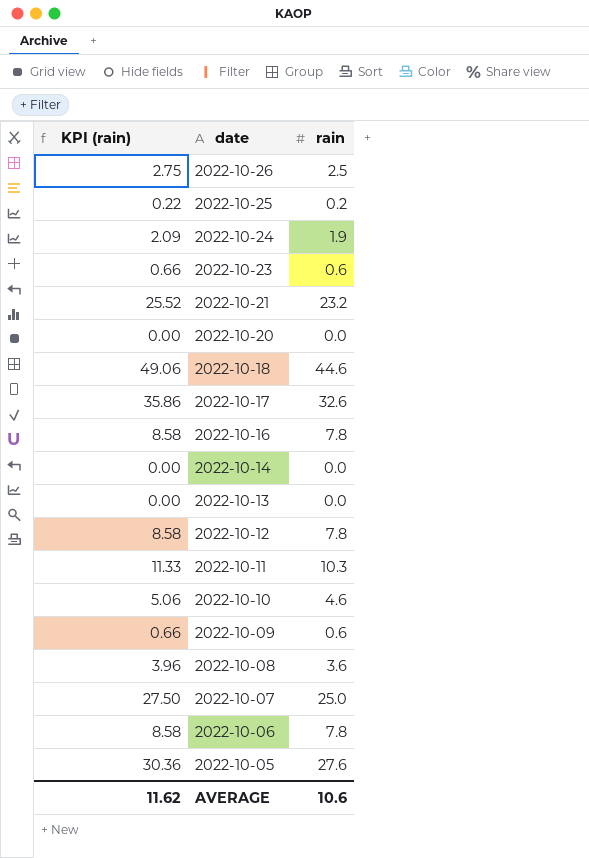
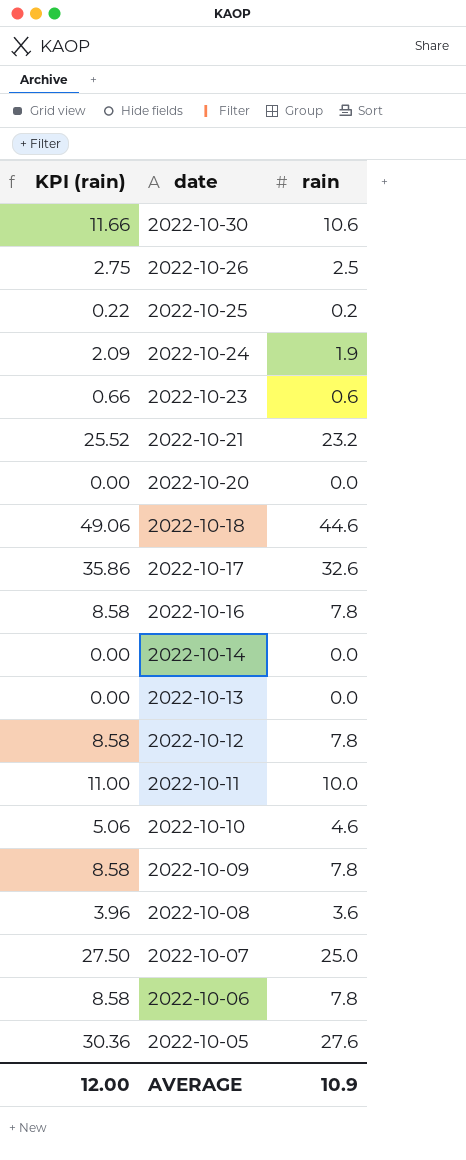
row 2022-10-30: none -> 11.66 | 10.6
2022-10-11 | KPI (rain): 11.33 -> 11.00
2022-10-11 | rain: 10.3 -> 10.0
2022-10-09 | KPI (rain): 0.66 -> 8.58
2022-10-09 | rain: 0.6 -> 7.8
AVERAGE | KPI (rain): 11.62 -> 12.00
AVERAGE | rain: 10.6 -> 10.9

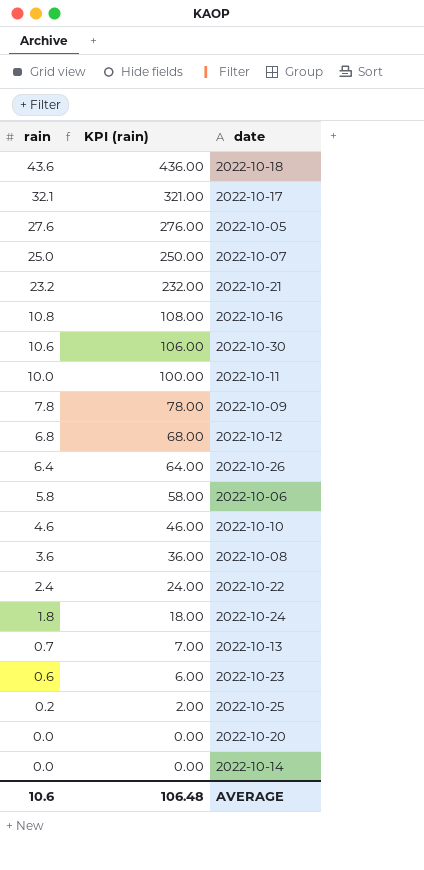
row order: date descending -> rain descending
column rain | position: 3 -> 1
column KPI (rain) | formula: [rain] * 1.1 -> [rain] * 10
2022-10-18 | rain: 44.6 -> 43.6
2022-10-17 | rain: 32.6 -> 32.1
2022-10-16 | rain: 7.8 -> 10.8
2022-10-12 | rain: 7.8 -> 6.8
2022-10-26 | rain: 2.5 -> 6.4
2022-10-06 | rain: 7.8 -> 5.8
row 2022-10-22: none -> 2.4 | 24.00
2022-10-24 | rain: 1.9 -> 1.8
2022-10-13 | rain: 0.0 -> 0.7
AVERAGE | rain: 10.9 -> 10.6
AVERAGE | KPI (rain): 12.00 -> 106.48

